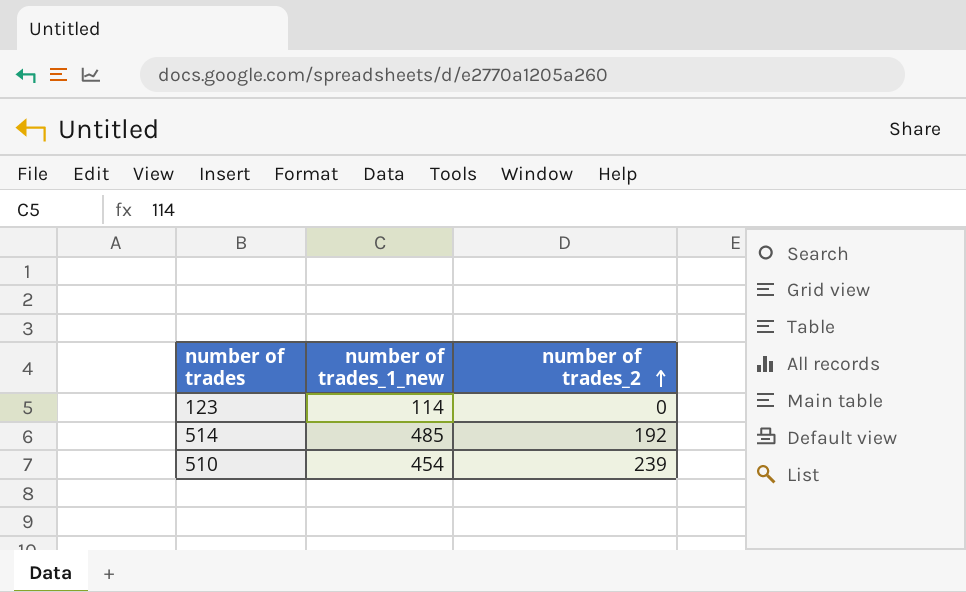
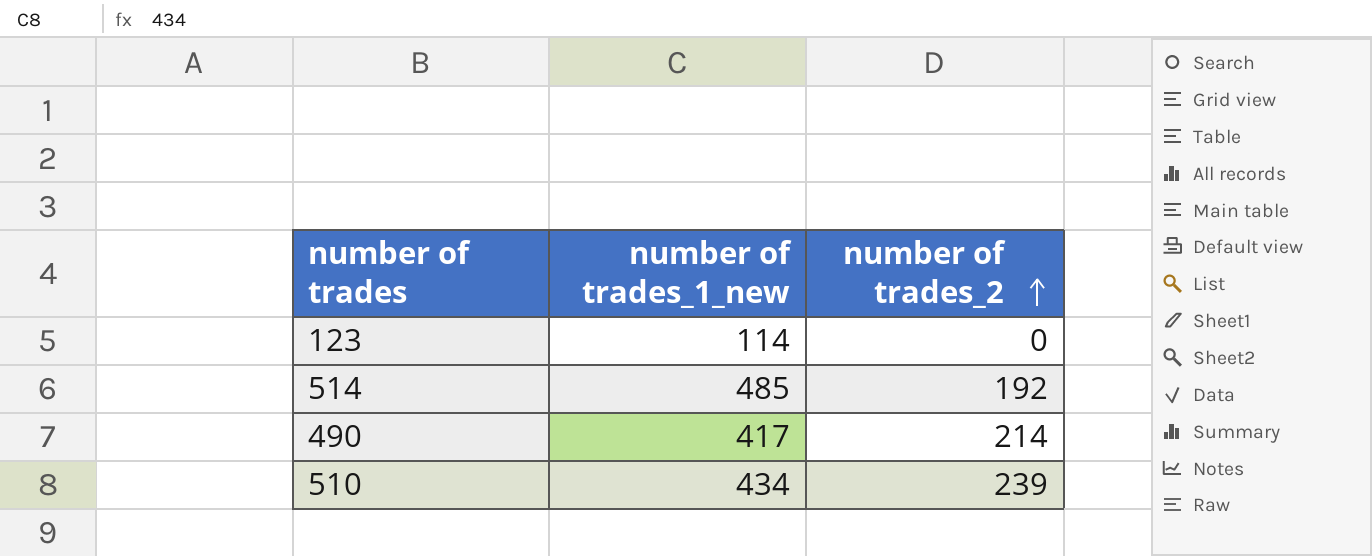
row 490: none -> 417 | 214
510 | number of trades_1_new: 454 -> 434

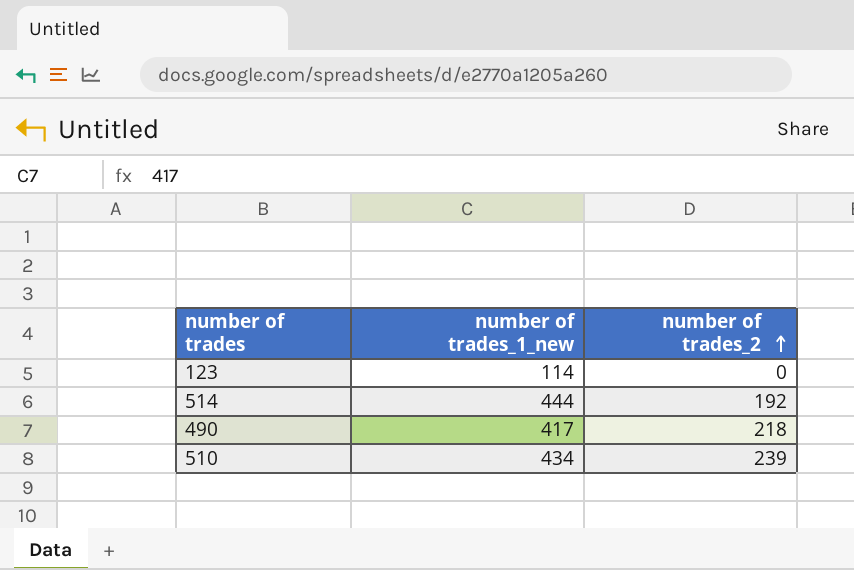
514 | number of trades_1_new: 485 -> 444
490 | number of trades_2: 214 -> 218

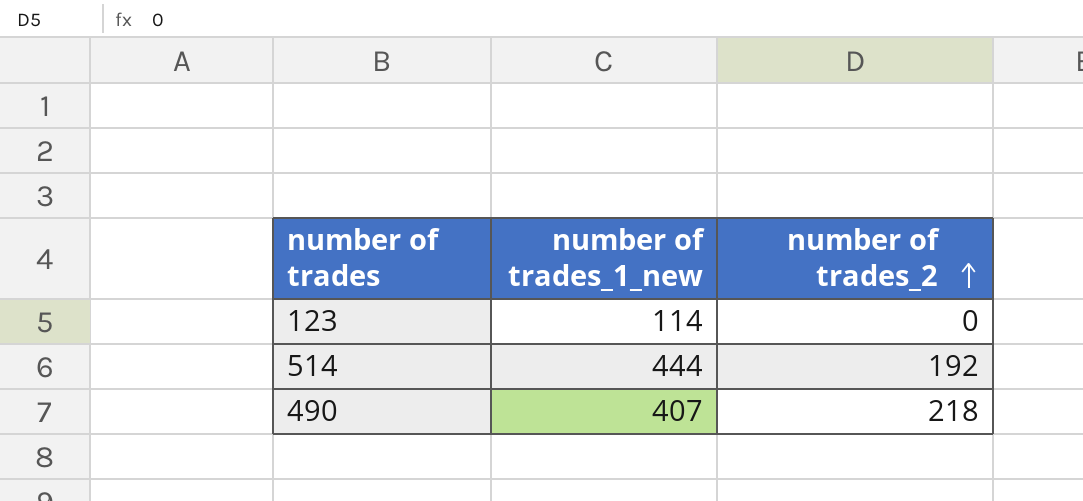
row 510: 434 | 239 -> none
490 | number of trades_1_new: 417 -> 407

